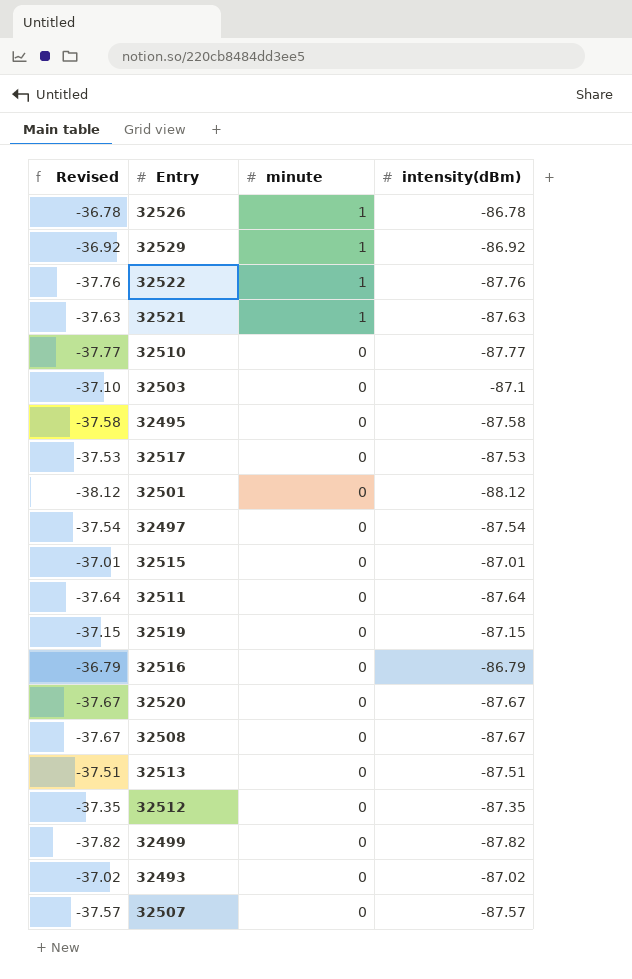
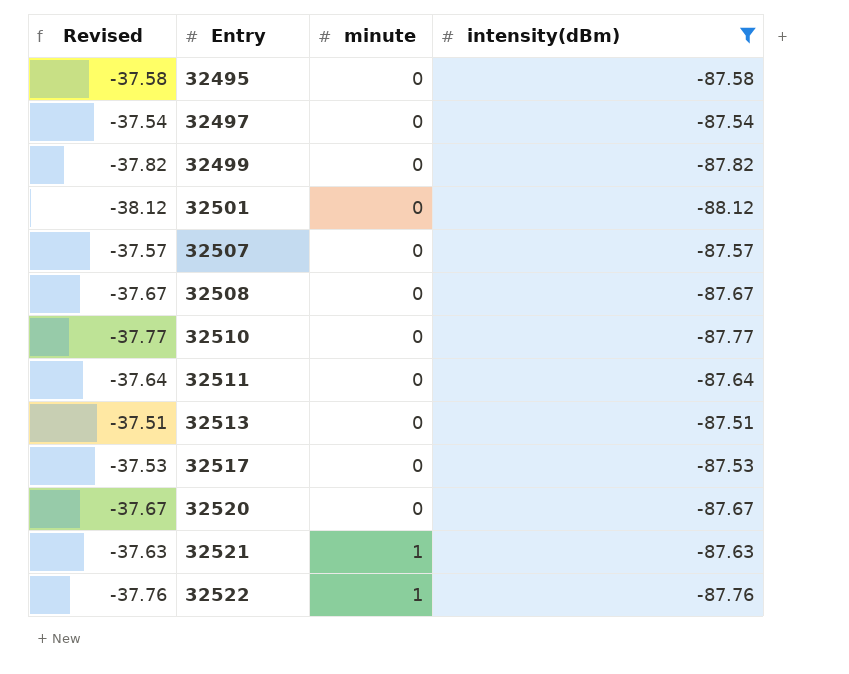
filter: none -> intensity(dBm) <= -87.51
row order: minute descending -> Entry ascending

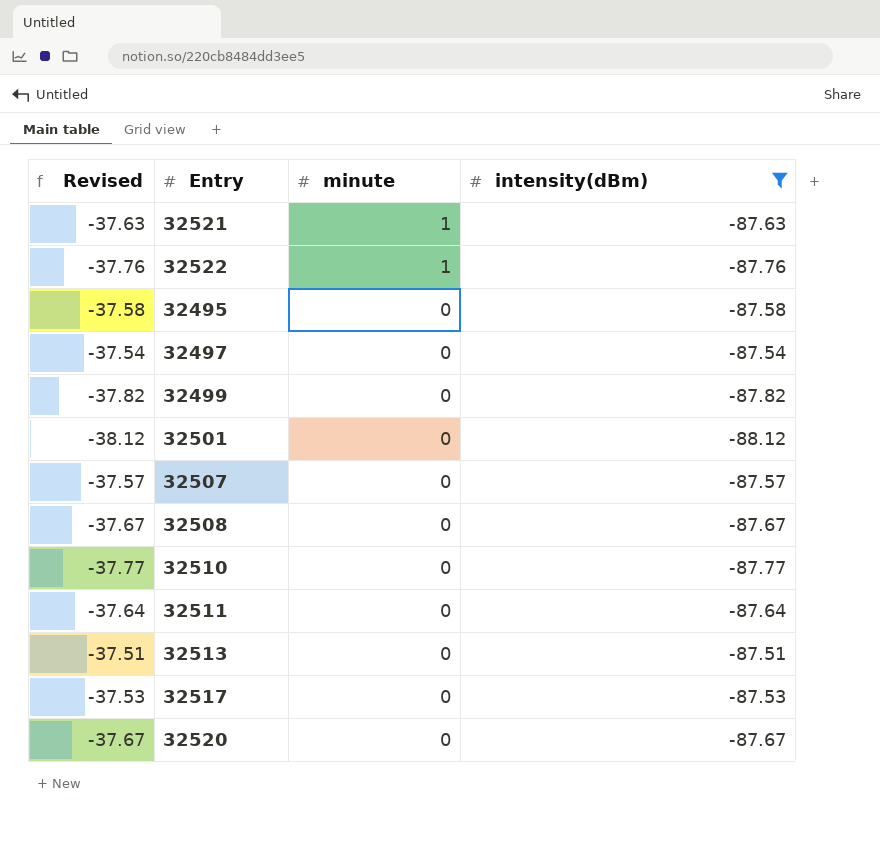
row order: Entry ascending -> minute descending

